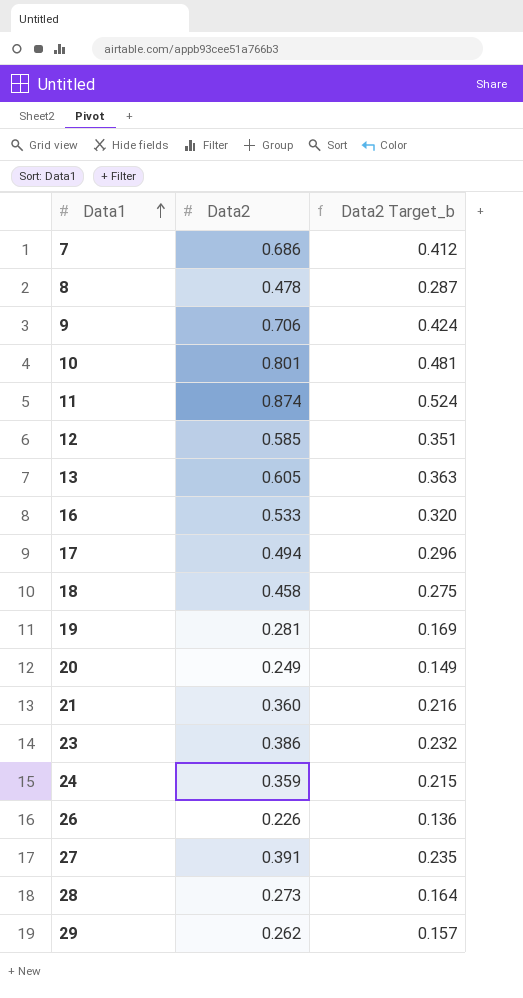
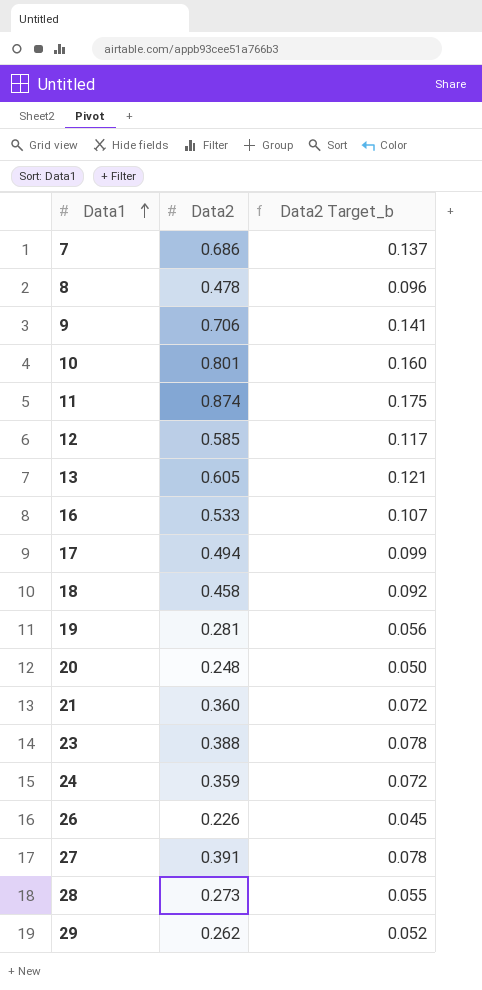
column Data2 Target_b | formula: [Data2] * 0.6 -> [Data2] * 0.2
20 | Data2: 0.249 -> 0.248
23 | Data2: 0.386 -> 0.388

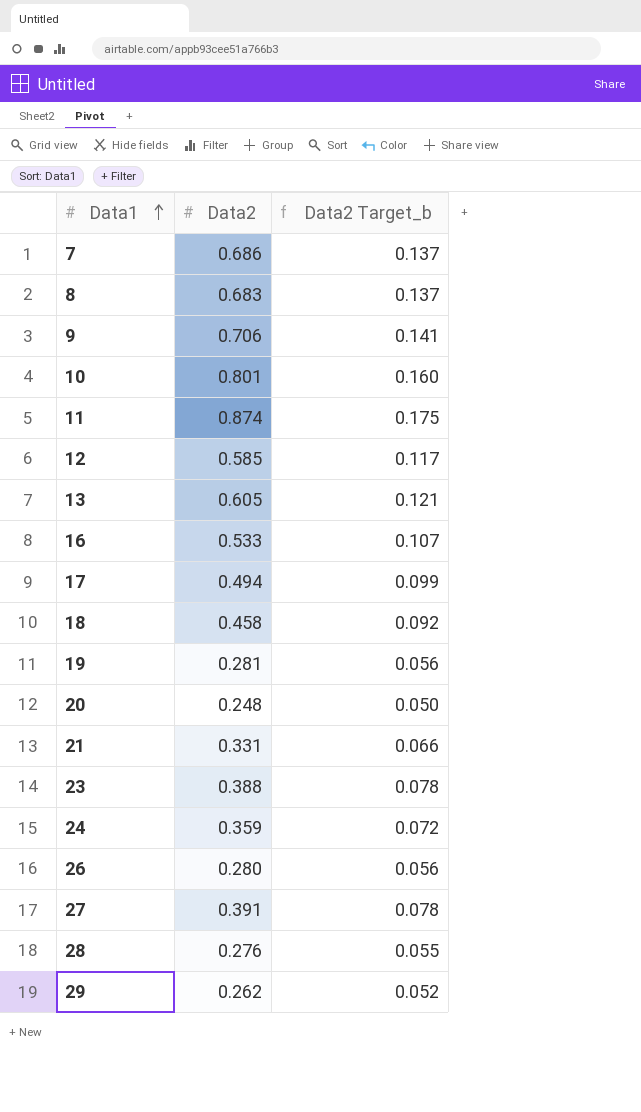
8 | Data2: 0.478 -> 0.683
8 | Data2 Target_b: 0.096 -> 0.137
21 | Data2: 0.360 -> 0.331
21 | Data2 Target_b: 0.072 -> 0.066
26 | Data2: 0.226 -> 0.280
26 | Data2 Target_b: 0.045 -> 0.056
28 | Data2: 0.273 -> 0.276

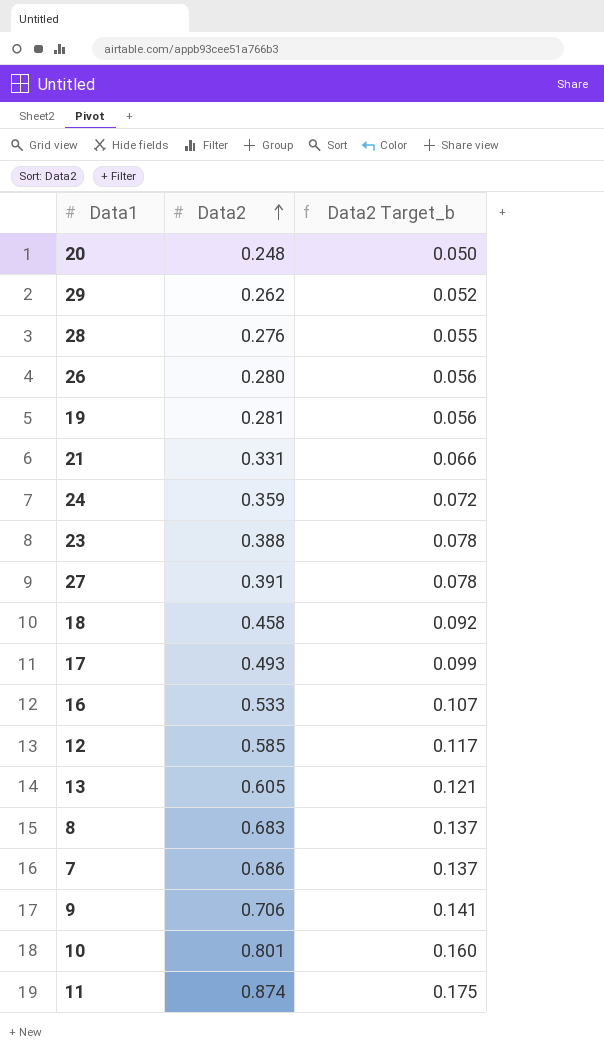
row order: Data1 ascending -> Data2 ascending
17 | Data2: 0.494 -> 0.493

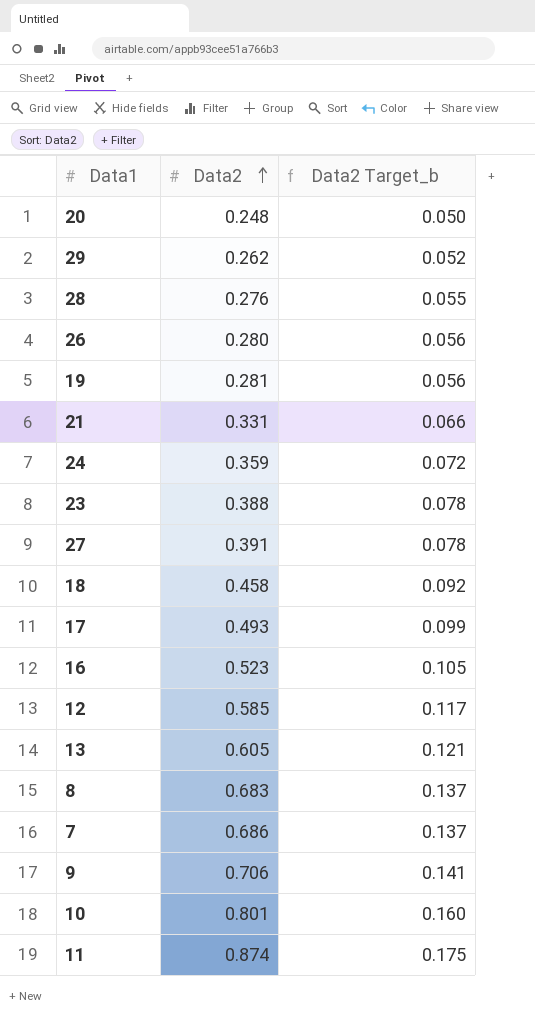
16 | Data2: 0.533 -> 0.523
16 | Data2 Target_b: 0.107 -> 0.105

